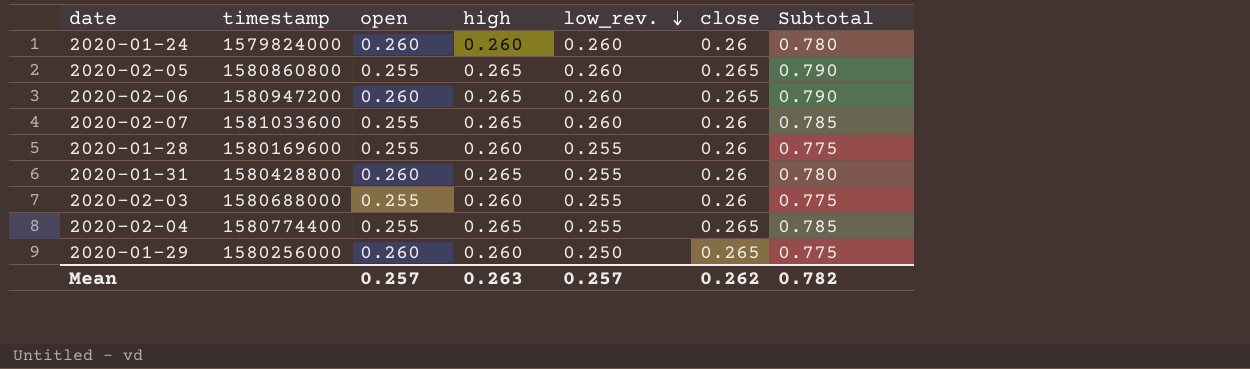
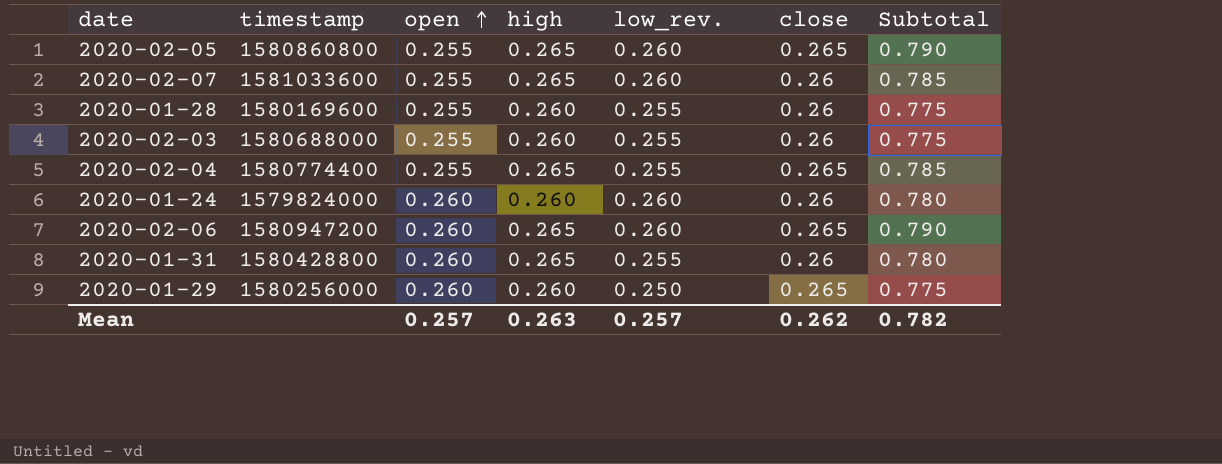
row order: low_rev. descending -> open ascending

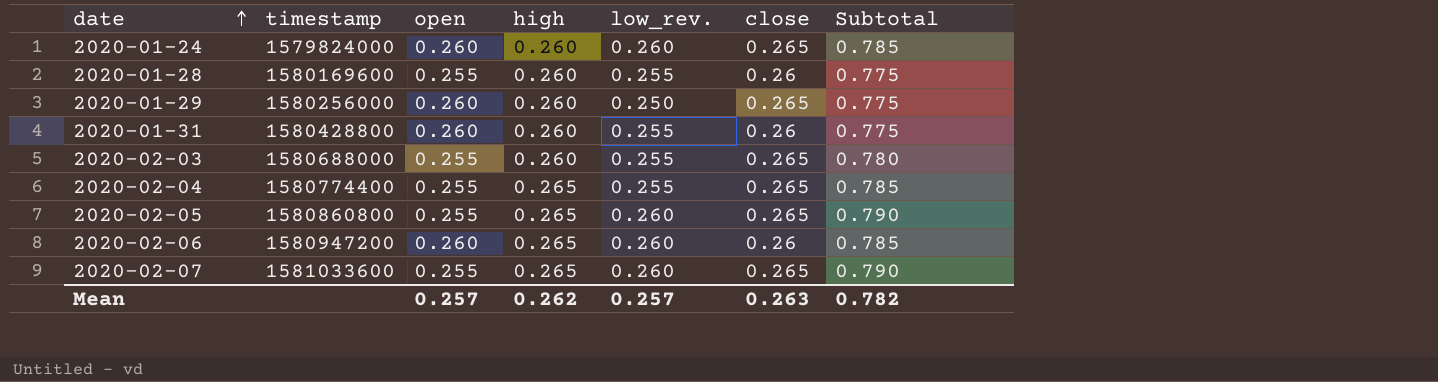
row order: open ascending -> date ascending
2020-01-24 | close: 0.26 -> 0.265
2020-01-24 | Subtotal: 0.780 -> 0.785
2020-01-31 | high: 0.265 -> 0.260
2020-01-31 | Subtotal: 0.780 -> 0.775
2020-02-03 | close: 0.26 -> 0.265
2020-02-03 | Subtotal: 0.775 -> 0.780
2020-02-06 | close: 0.265 -> 0.26
2020-02-06 | Subtotal: 0.790 -> 0.785
2020-02-07 | close: 0.26 -> 0.265
2020-02-07 | Subtotal: 0.785 -> 0.790
Mean | high: 0.263 -> 0.262
Mean | close: 0.262 -> 0.263

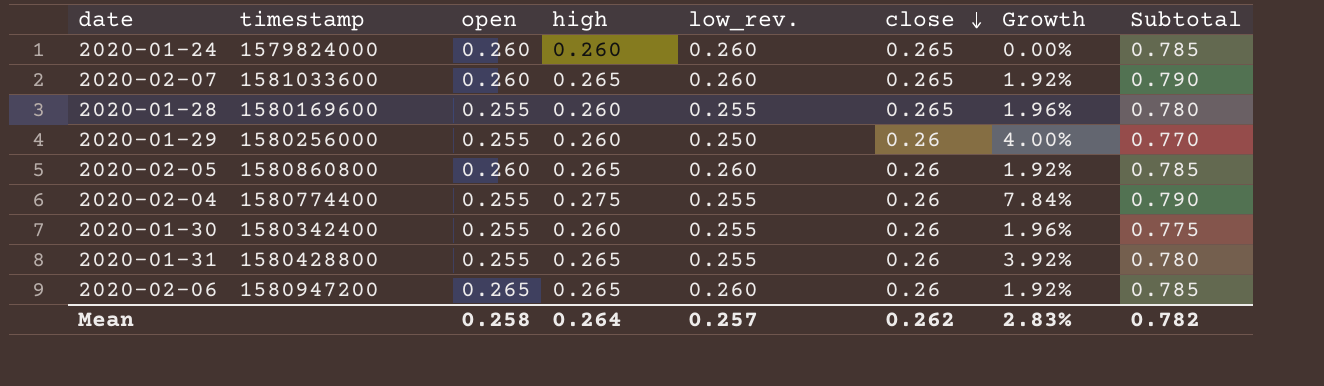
row order: date ascending -> close descending
column Growth | formula: none -> ([high] - [low_rev.]) / [low_rev.]
row 2020-02-03: 1580688000 | 0.255 | 0.260 | 0.255 | 0.265 | 0.780 -> none
2020-02-07 | open: 0.255 -> 0.260
2020-01-28 | close: 0.26 -> 0.265
2020-01-28 | Subtotal: 0.775 -> 0.780
2020-01-29 | open: 0.260 -> 0.255
2020-01-29 | close: 0.265 -> 0.26
2020-01-29 | Subtotal: 0.775 -> 0.770
2020-02-05 | open: 0.255 -> 0.260
2020-02-05 | close: 0.265 -> 0.26
2020-02-05 | Subtotal: 0.790 -> 0.785
2020-02-04 | high: 0.265 -> 0.275
2020-02-04 | close: 0.265 -> 0.26
2020-02-04 | Subtotal: 0.785 -> 0.790
row 2020-01-30: none -> 1580342400 | 0.255 | 0.260 | 0.255 | 0.26 | 1.96% | 0.775
2020-01-31 | open: 0.260 -> 0.255
2020-01-31 | high: 0.260 -> 0.265
2020-01-31 | Subtotal: 0.775 -> 0.780
2020-02-06 | open: 0.260 -> 0.265
Mean | open: 0.257 -> 0.258
Mean | high: 0.262 -> 0.264
Mean | close: 0.263 -> 0.262

